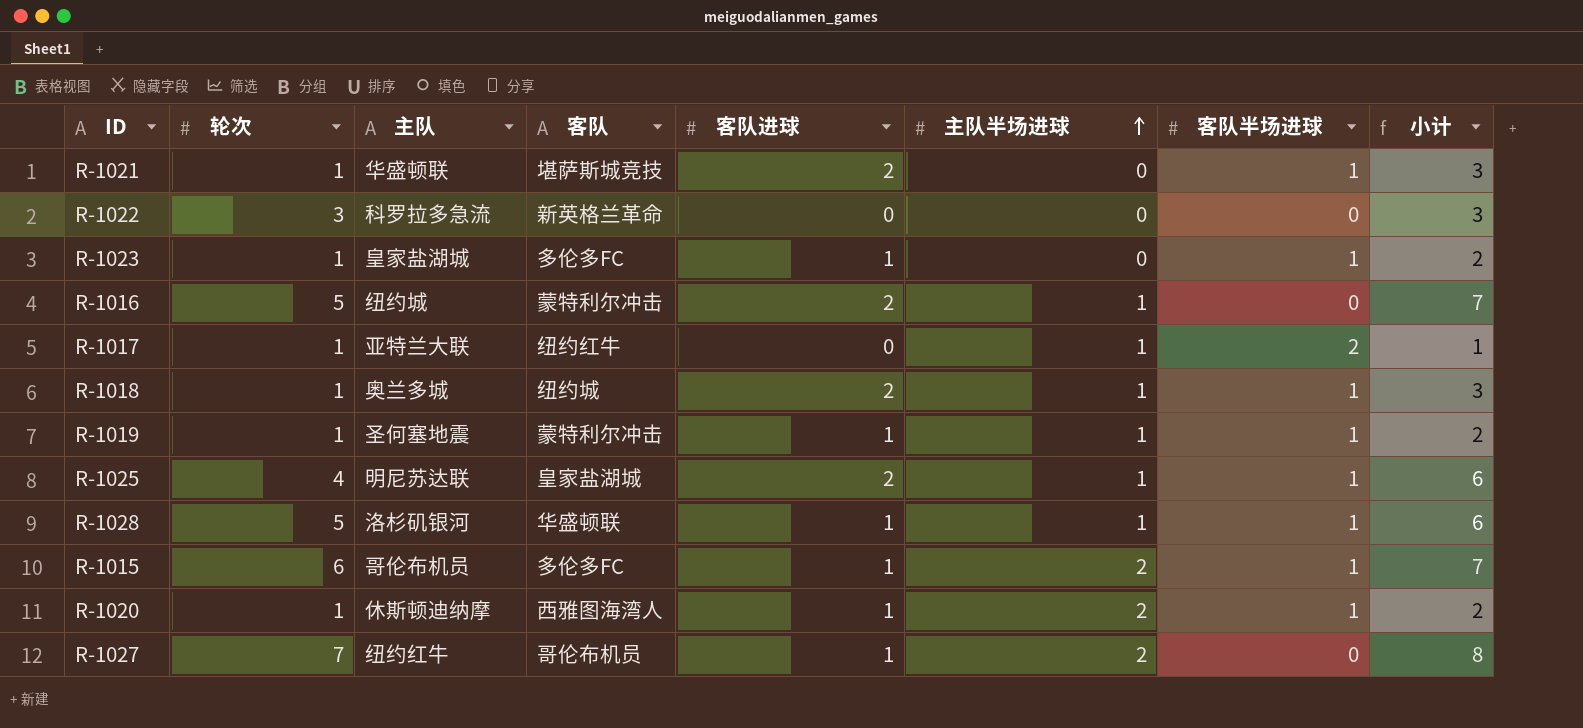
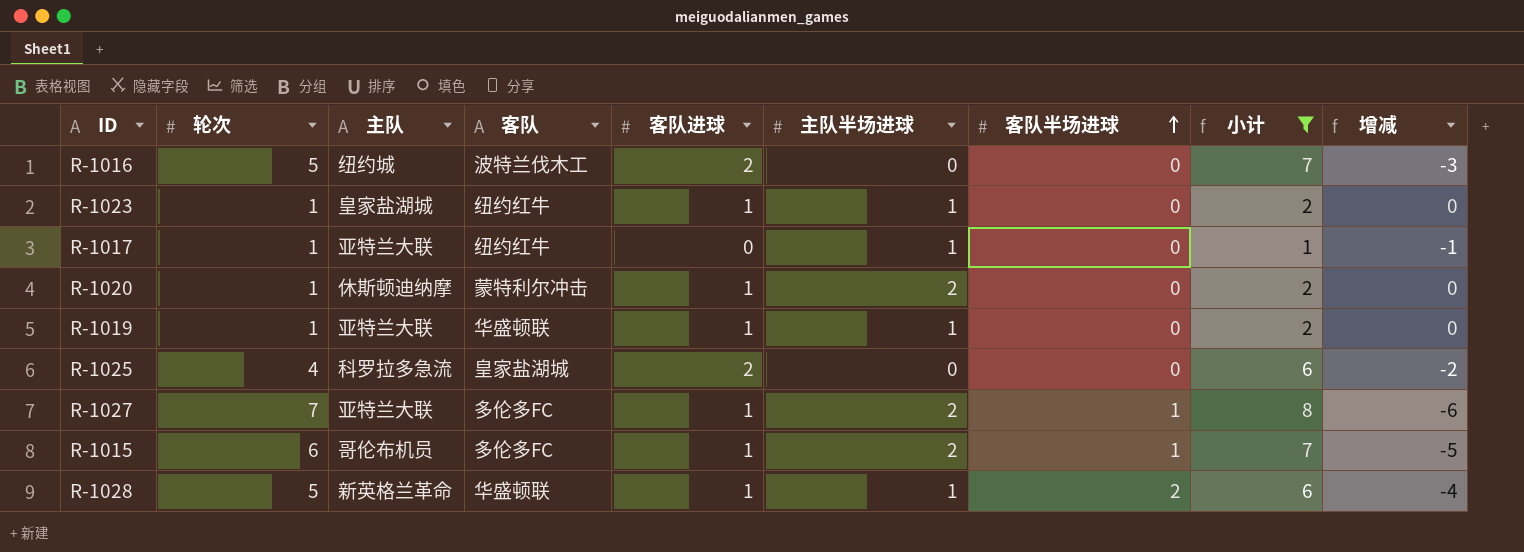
filter: none -> 小计 != 3
row order: 主队半场进球 ascending -> 客队半场进球 ascending
column 增减 | formula: none -> [客队进球] - [轮次]
R-1016 | 客队: 蒙特利尔冲击 -> 波特兰伐木工
R-1016 | 主队半场进球: 1 -> 0
R-1023 | 客队: 多伦多FC -> 纽约红牛
R-1023 | 主队半场进球: 0 -> 1
R-1023 | 客队半场进球: 1 -> 0
R-1017 | 客队半场进球: 2 -> 0
R-1020 | 客队: 西雅图海湾人 -> 蒙特利尔冲击
R-1020 | 客队半场进球: 1 -> 0
R-1019 | 主队: 圣何塞地震 -> 亚特兰大联
R-1019 | 客队: 蒙特利尔冲击 -> 华盛顿联
R-1019 | 客队半场进球: 1 -> 0
R-1025 | 主队: 明尼苏达联 -> 科罗拉多急流
R-1025 | 主队半场进球: 1 -> 0
R-1025 | 客队半场进球: 1 -> 0
R-1027 | 主队: 纽约红牛 -> 亚特兰大联
R-1027 | 客队: 哥伦布机员 -> 多伦多FC
R-1027 | 客队半场进球: 0 -> 1
R-1028 | 主队: 洛杉矶银河 -> 新英格兰革命
R-1028 | 客队半场进球: 1 -> 2

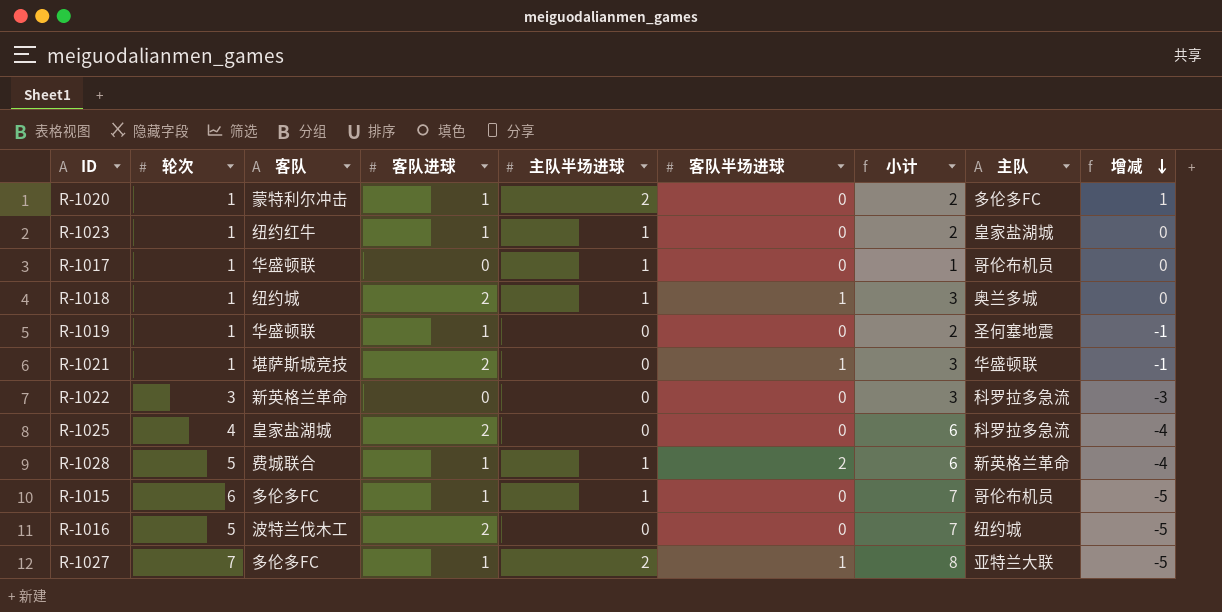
filter: 小计 != 3 -> none
row order: 客队半场进球 ascending -> 增减 descending
column 主队 | position: 3 -> 8
column 增减 | formula: [客队进球] - [轮次] -> [主队半场进球] - [轮次]
R-1020 | 主队: 休斯顿迪纳摩 -> 多伦多FC
R-1017 | 客队: 纽约红牛 -> 华盛顿联
R-1017 | 主队: 亚特兰大联 -> 哥伦布机员
R-1019 | 主队半场进球: 1 -> 0
R-1019 | 主队: 亚特兰大联 -> 圣何塞地震
R-1028 | 客队: 华盛顿联 -> 费城联合
R-1015 | 主队半场进球: 2 -> 1
R-1015 | 客队半场进球: 1 -> 0

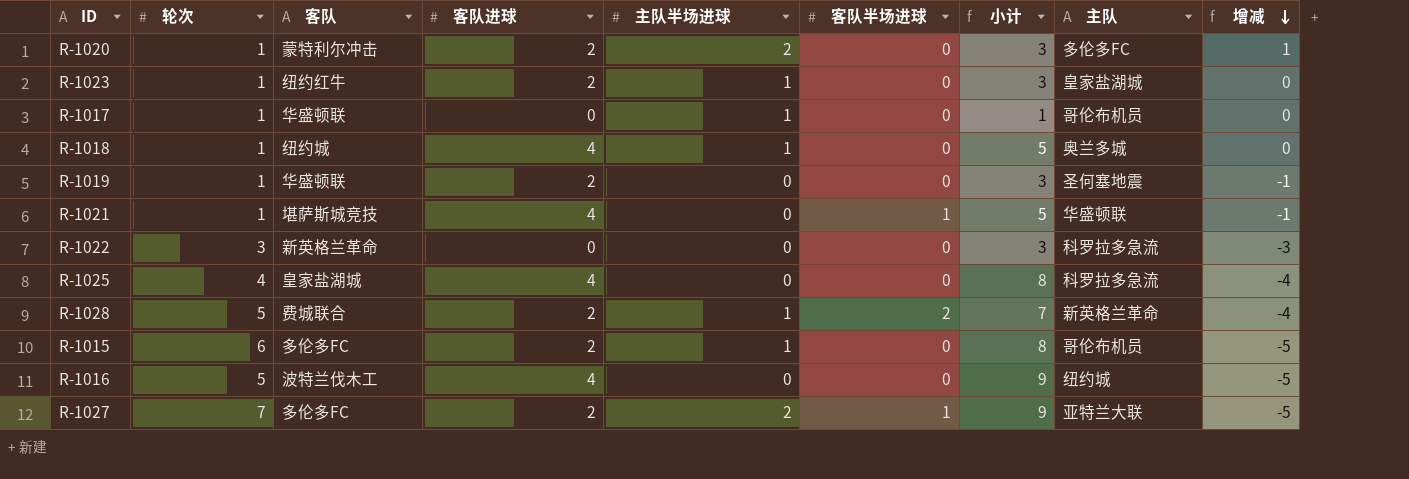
R-1020 | 客队进球: 1 -> 2
R-1020 | 小计: 2 -> 3
R-1023 | 客队进球: 1 -> 2
R-1023 | 小计: 2 -> 3
R-1018 | 客队进球: 2 -> 4
R-1018 | 客队半场进球: 1 -> 0
R-1018 | 小计: 3 -> 5
R-1019 | 客队进球: 1 -> 2
R-1019 | 小计: 2 -> 3
R-1021 | 客队进球: 2 -> 4
R-1021 | 小计: 3 -> 5
R-1025 | 客队进球: 2 -> 4
R-1025 | 小计: 6 -> 8
R-1028 | 客队进球: 1 -> 2
R-1028 | 小计: 6 -> 7
R-1015 | 客队进球: 1 -> 2
R-1015 | 小计: 7 -> 8
R-1016 | 客队进球: 2 -> 4
R-1016 | 小计: 7 -> 9
R-1027 | 客队进球: 1 -> 2
R-1027 | 小计: 8 -> 9

